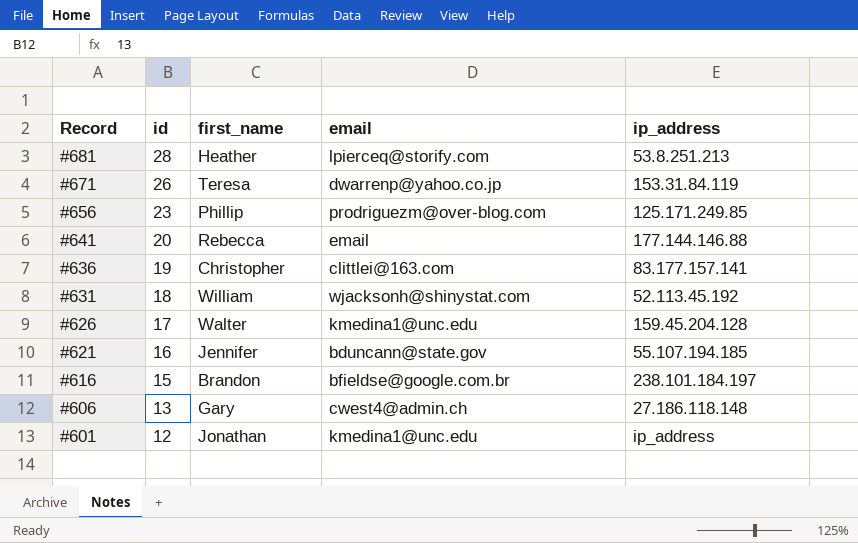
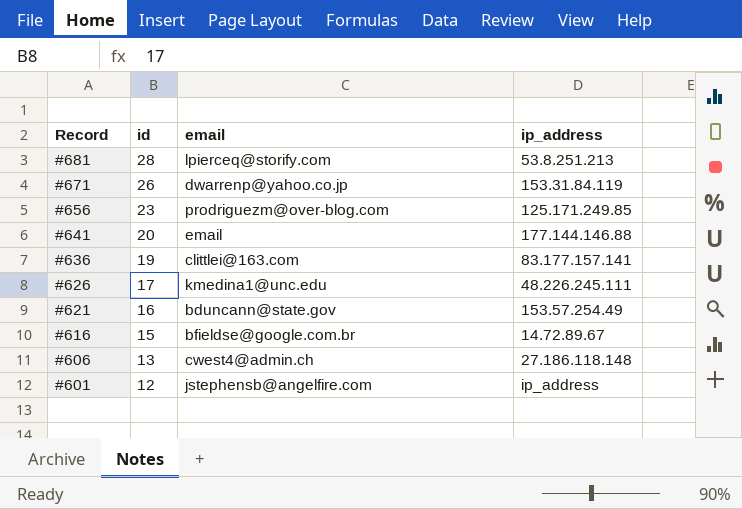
column first_name | position: 3 -> none
row #631: 18 | William | wjacksonh@shinystat.com | 52.113.45.192 -> none
#626 | ip_address: 159.45.204.128 -> 48.226.245.111
#621 | ip_address: 55.107.194.185 -> 153.57.254.49
#616 | ip_address: 238.101.184.197 -> 14.72.89.67
#601 | email: kmedina1@unc.edu -> jstephensb@angelfire.com

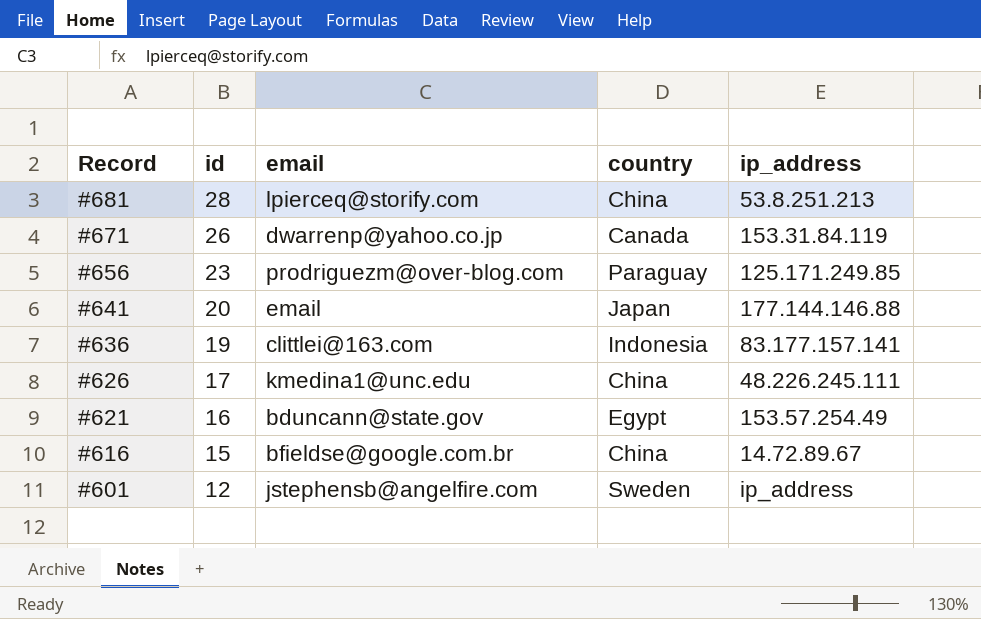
column country | position: none -> 4
row #606: 13 | cwest4@admin.ch | 27.186.118.148 -> none

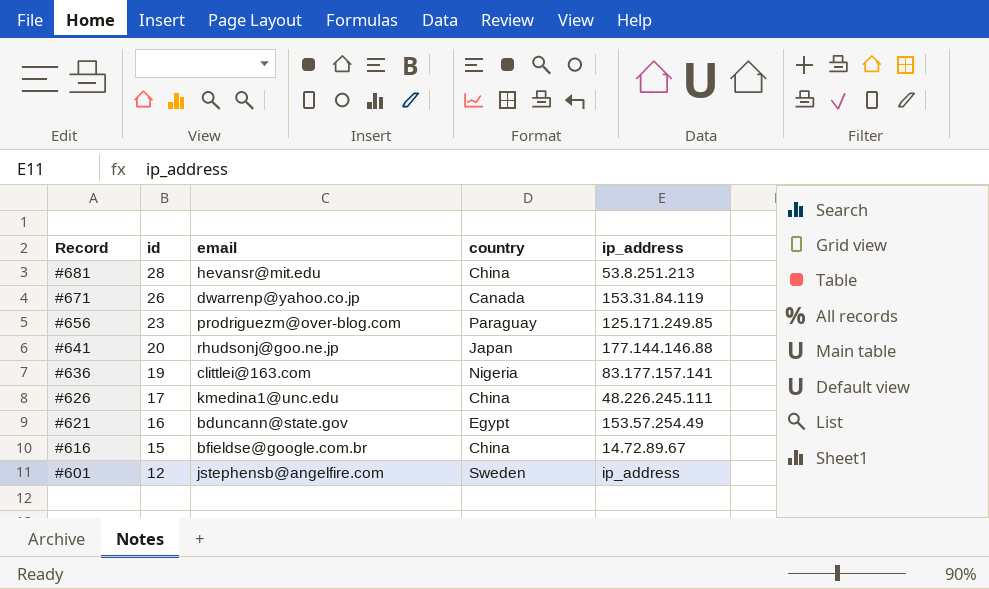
#681 | email: lpierceq@storify.com -> hevansr@mit.edu
#641 | email: email -> rhudsonj@goo.ne.jp
#636 | country: Indonesia -> Nigeria

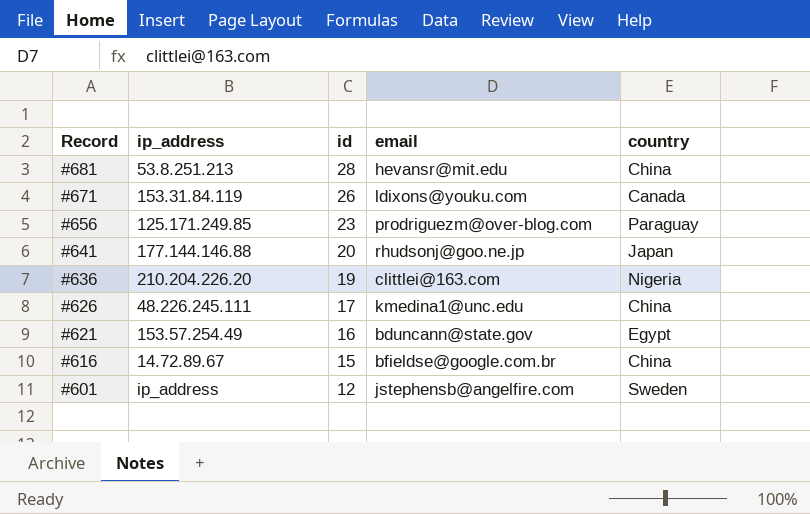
column ip_address | position: 5 -> 2
#671 | email: dwarrenp@yahoo.co.jp -> ldixons@youku.com
#636 | ip_address: 83.177.157.141 -> 210.204.226.20

